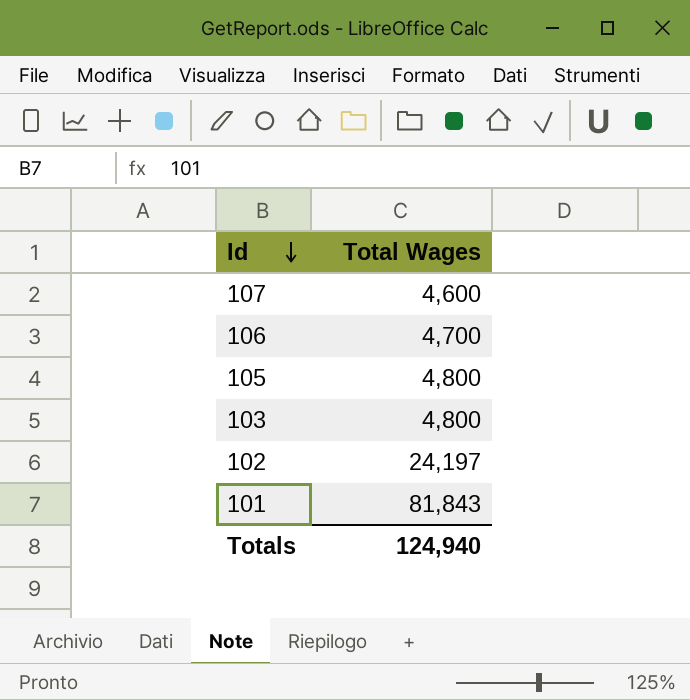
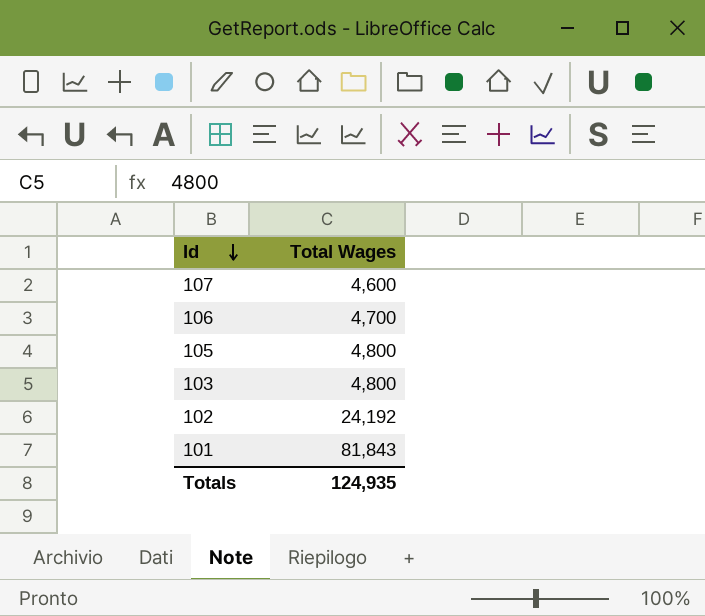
102 | Total Wages: 24,197 -> 24,192
Totals | Total Wages: 124,940 -> 124,935

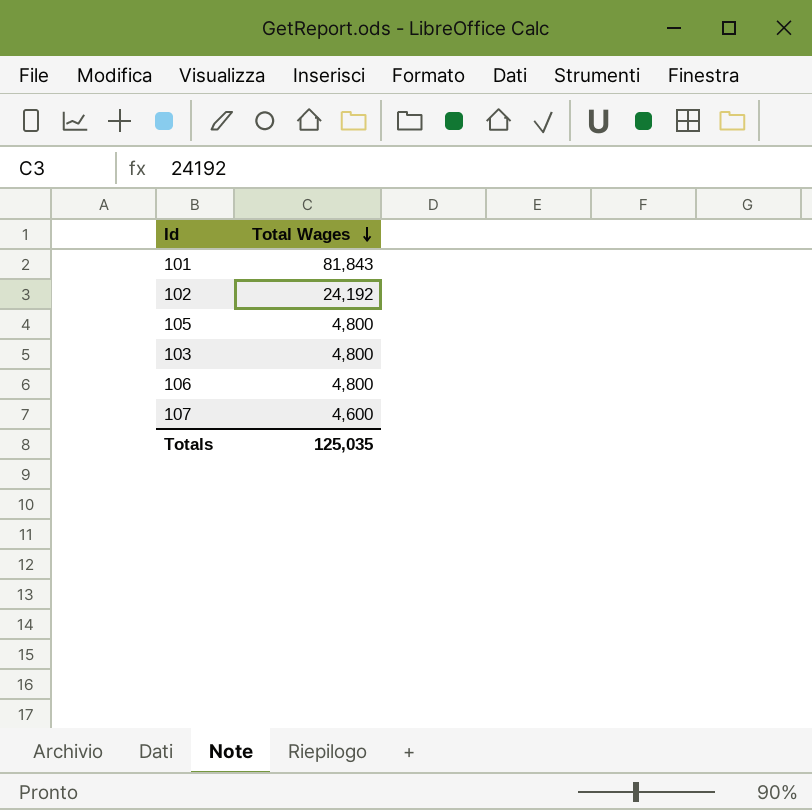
row order: Id descending -> Total Wages descending
106 | Total Wages: 4,700 -> 4,800
Totals | Total Wages: 124,935 -> 125,035

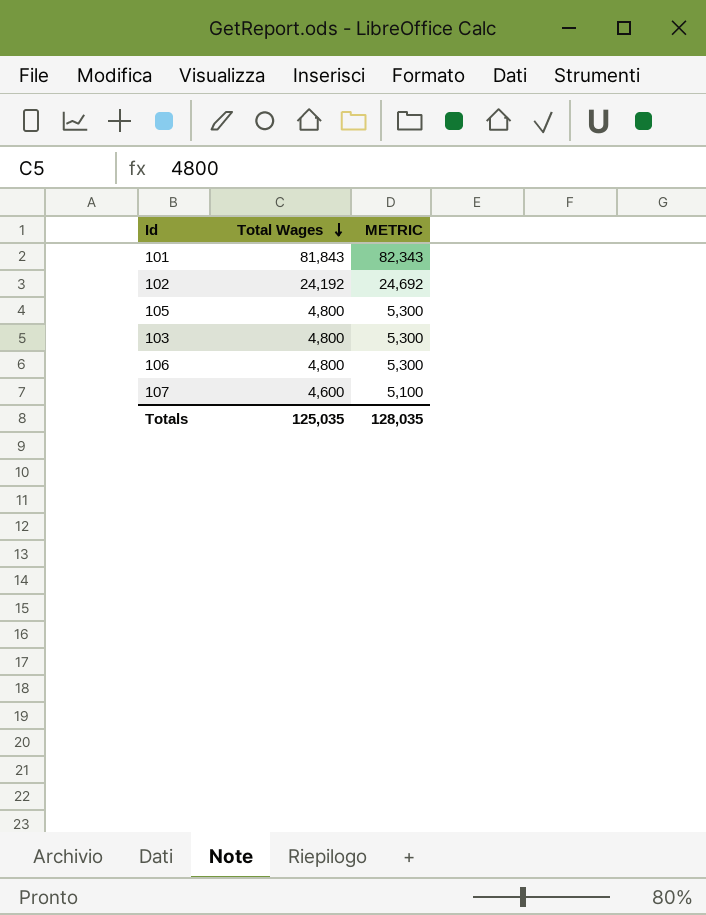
column METRIC | formula: none -> [Total Wages] + 500

